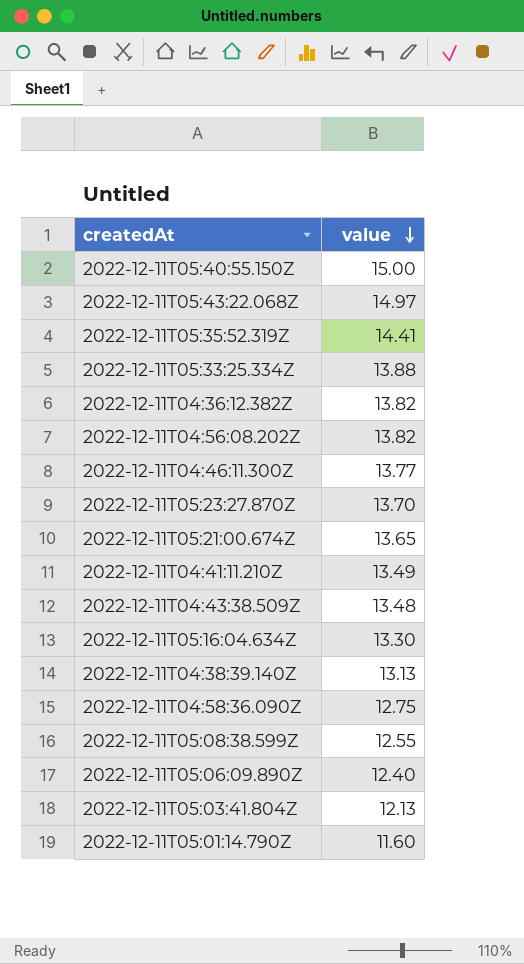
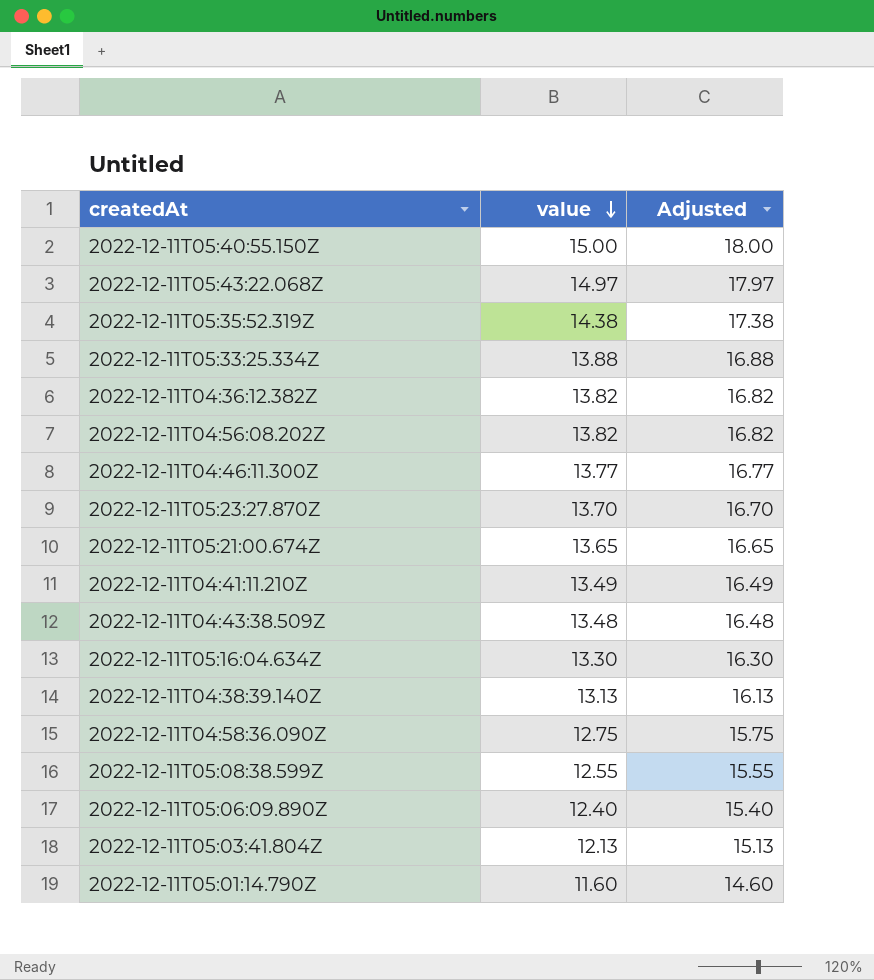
column Adjusted | formula: none -> [value] + 3
2022-12-11T05:35:52.319Z | value: 14.41 -> 14.38

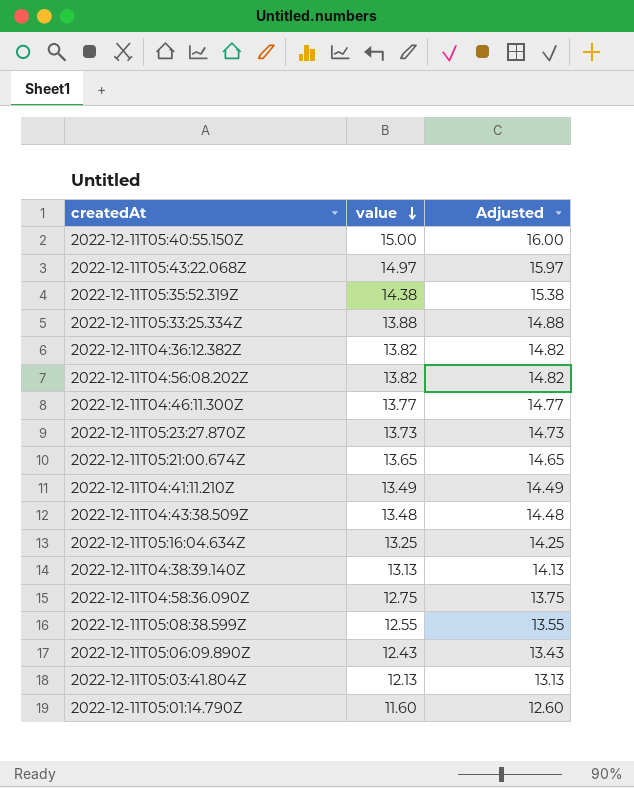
column Adjusted | formula: [value] + 3 -> [value] + 1
2022-12-11T05:23:27.870Z | value: 13.70 -> 13.73
2022-12-11T05:16:04.634Z | value: 13.30 -> 13.25
2022-12-11T05:06:09.890Z | value: 12.40 -> 12.43

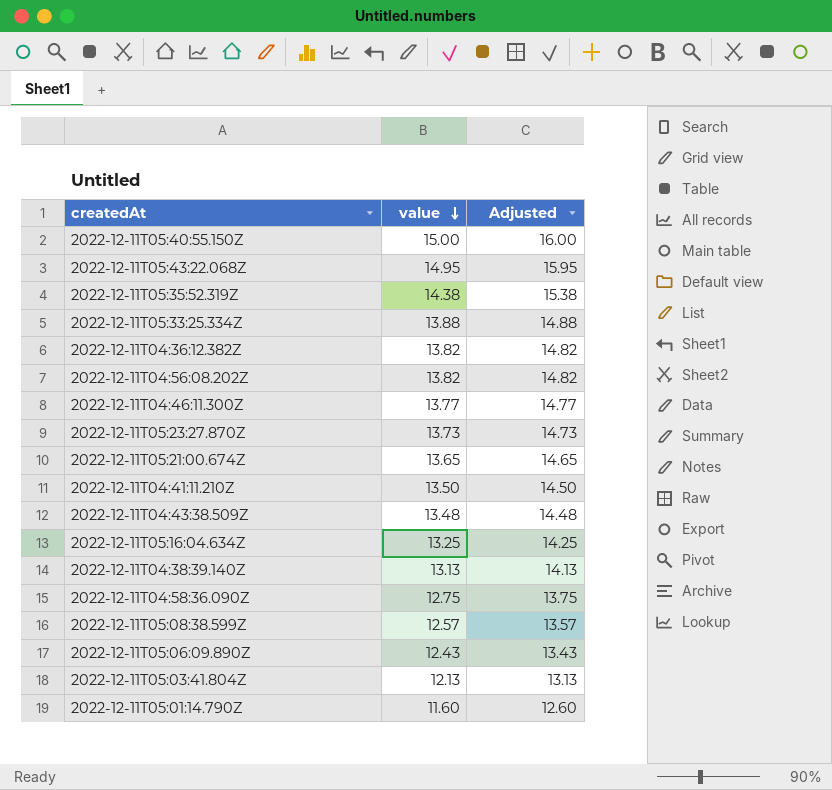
2022-12-11T05:43:22.068Z | value: 14.97 -> 14.95
2022-12-11T05:43:22.068Z | Adjusted: 15.97 -> 15.95
2022-12-11T04:41:11.210Z | value: 13.49 -> 13.50
2022-12-11T04:41:11.210Z | Adjusted: 14.49 -> 14.50
2022-12-11T05:08:38.599Z | value: 12.55 -> 12.57
2022-12-11T05:08:38.599Z | Adjusted: 13.55 -> 13.57

